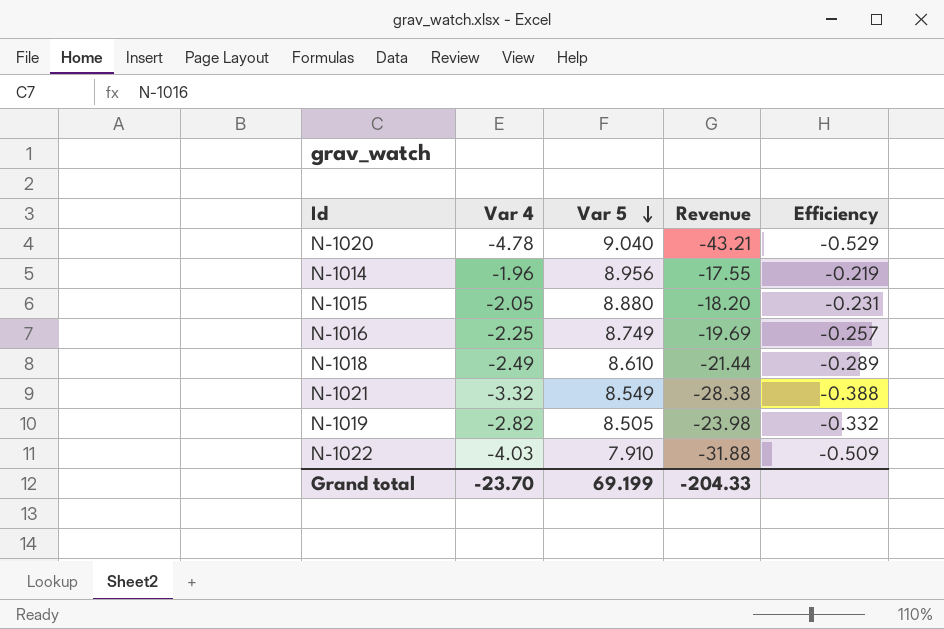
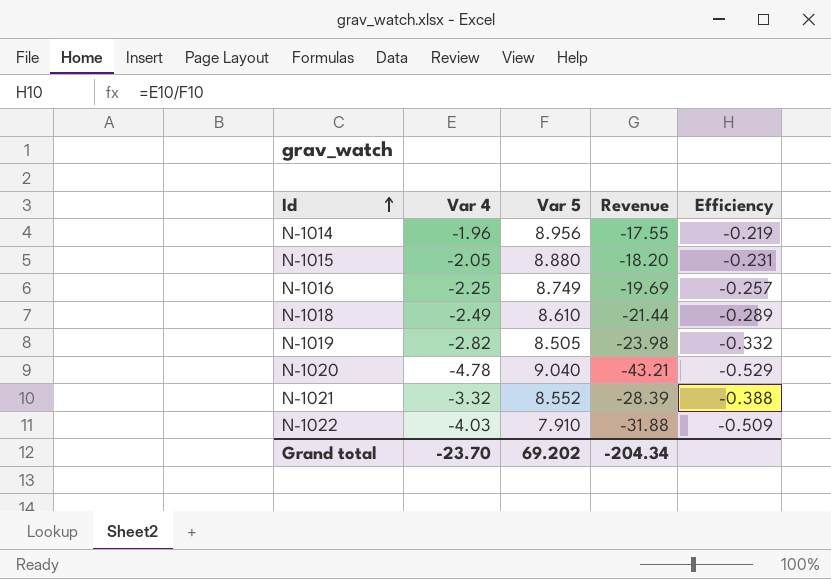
row order: Var 5 descending -> Id ascending
N-1021 | Var 5: 8.549 -> 8.552
N-1021 | Revenue: -28.38 -> -28.39
Grand total | Var 5: 69.199 -> 69.202
Grand total | Revenue: -204.33 -> -204.34

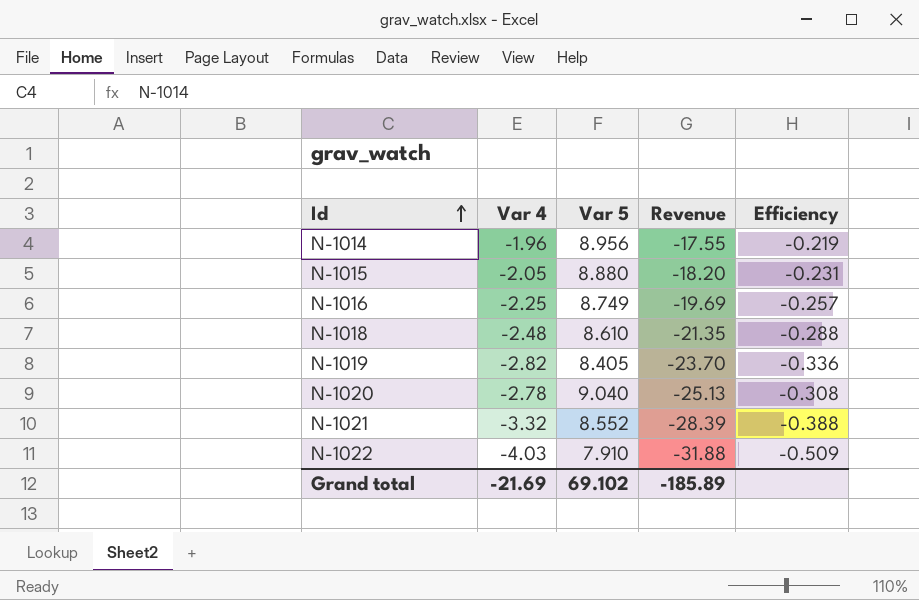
N-1018 | Var 4: -2.49 -> -2.48
N-1018 | Revenue: -21.44 -> -21.35
N-1018 | Efficiency: -0.289 -> -0.288
N-1019 | Var 5: 8.505 -> 8.405
N-1019 | Revenue: -23.98 -> -23.70
N-1019 | Efficiency: -0.332 -> -0.336
N-1020 | Var 4: -4.78 -> -2.78
N-1020 | Revenue: -43.21 -> -25.13
N-1020 | Efficiency: -0.529 -> -0.308
Grand total | Var 4: -23.70 -> -21.69
Grand total | Var 5: 69.202 -> 69.102
Grand total | Revenue: -204.34 -> -185.89

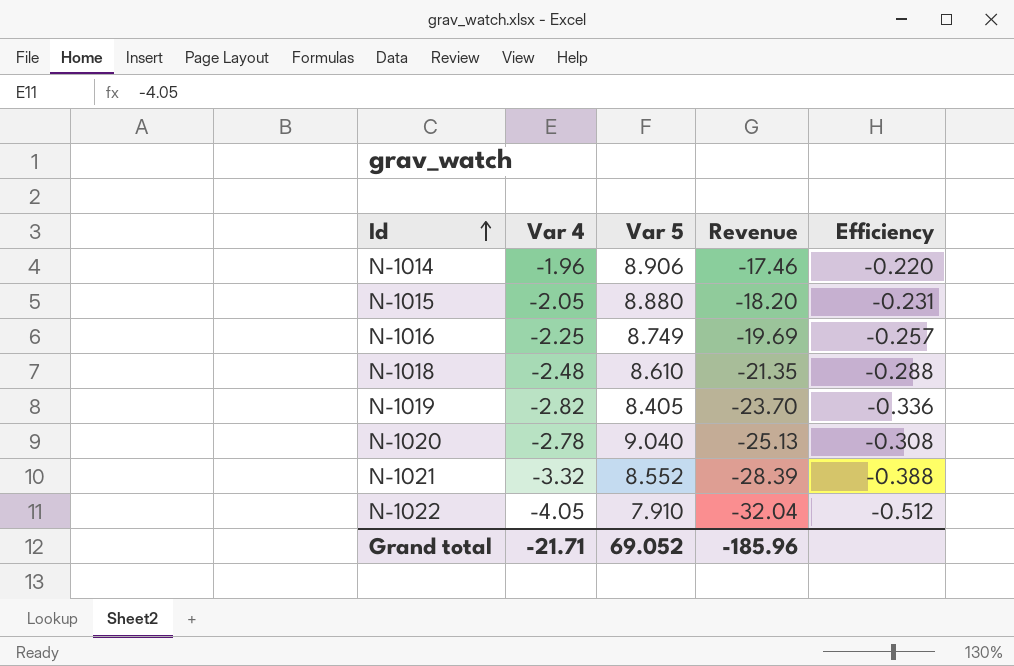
N-1014 | Var 5: 8.956 -> 8.906
N-1014 | Revenue: -17.55 -> -17.46
N-1014 | Efficiency: -0.219 -> -0.220
N-1022 | Var 4: -4.03 -> -4.05
N-1022 | Revenue: -31.88 -> -32.04
N-1022 | Efficiency: -0.509 -> -0.512
Grand total | Var 4: -21.69 -> -21.71
Grand total | Var 5: 69.102 -> 69.052
Grand total | Revenue: -185.89 -> -185.96

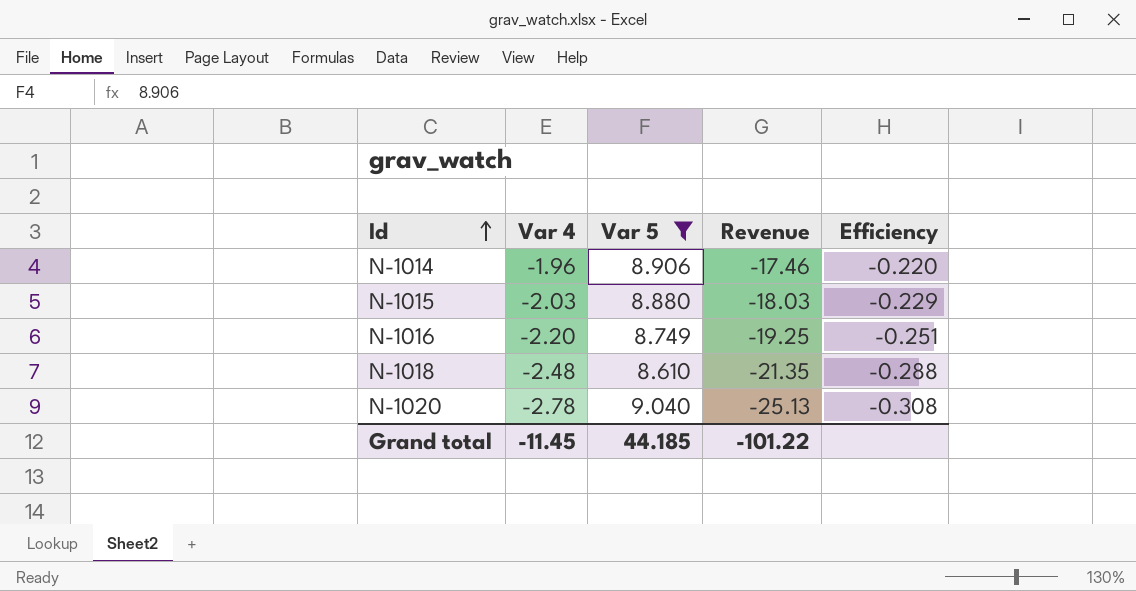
filter: none -> Var 5 >= 8.610
N-1015 | Var 4: -2.05 -> -2.03
N-1015 | Revenue: -18.20 -> -18.03
N-1015 | Efficiency: -0.231 -> -0.229
N-1016 | Var 4: -2.25 -> -2.20
N-1016 | Revenue: -19.69 -> -19.25
N-1016 | Efficiency: -0.257 -> -0.251
Grand total | Var 4: -21.71 -> -11.45
Grand total | Var 5: 69.052 -> 44.185
Grand total | Revenue: -185.96 -> -101.22

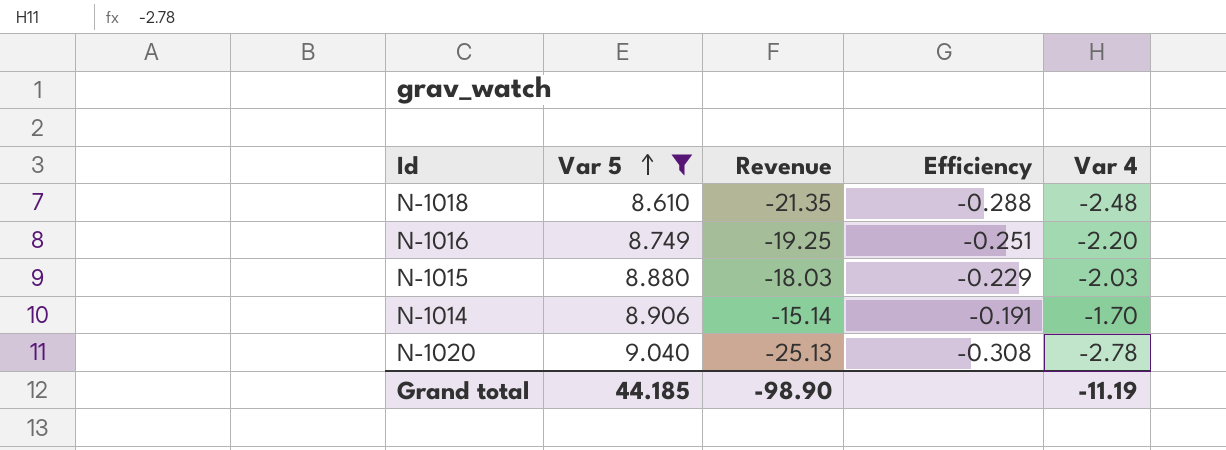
row order: Id ascending -> Var 5 ascending
column Var 4 | position: 2 -> 5
N-1014 | Revenue: -17.46 -> -15.14
N-1014 | Efficiency: -0.220 -> -0.191
N-1014 | Var 4: -1.96 -> -1.70
Grand total | Revenue: -101.22 -> -98.90
Grand total | Var 4: -11.45 -> -11.19

